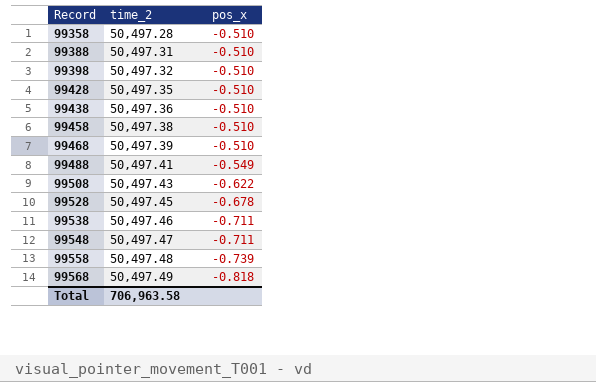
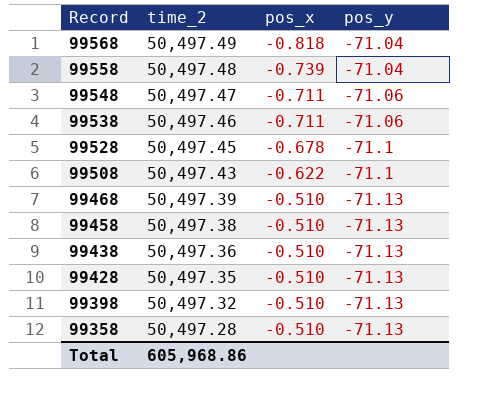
row order: Record ascending -> Record descending
column pos_y | position: none -> 4
row 99388: 50,497.31 | -0.510 -> none
row 99488: 50,497.41 | -0.549 -> none
Total | time_2: 706,963.58 -> 605,968.86

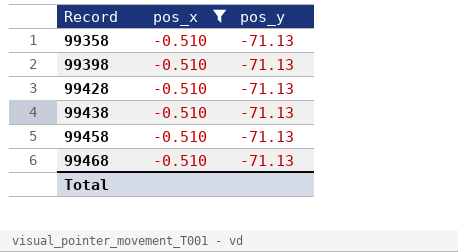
filter: none -> pos_x = -0.510
row order: Record descending -> Record ascending
column time_2 | position: 2 -> none

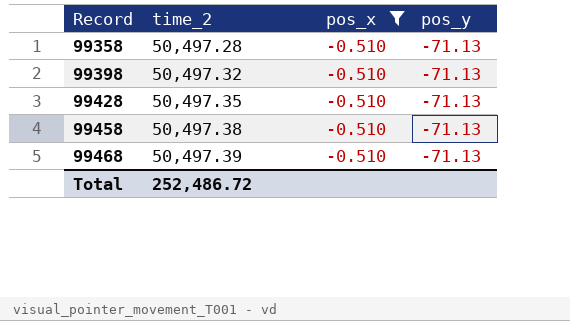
column time_2 | position: none -> 2
row 99438: -0.510 | -71.13 -> none

